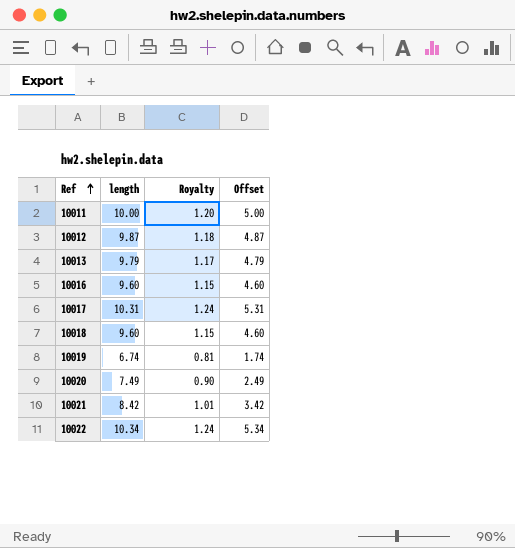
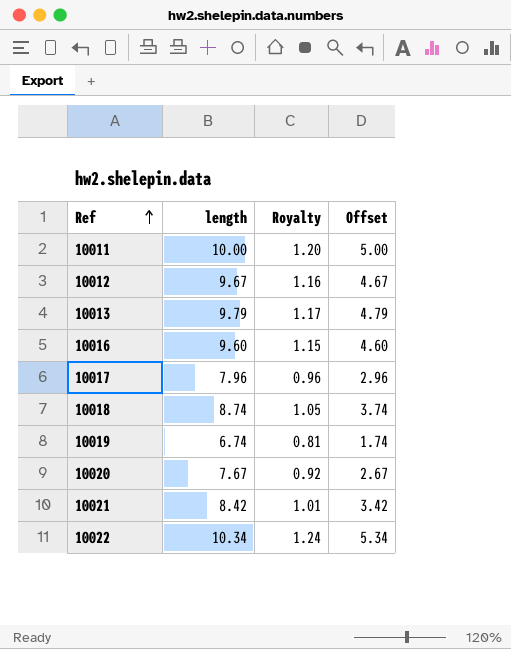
10012 | length: 9.87 -> 9.67
10012 | Royalty: 1.18 -> 1.16
10012 | Offset: 4.87 -> 4.67
10017 | length: 10.31 -> 7.96
10017 | Royalty: 1.24 -> 0.96
10017 | Offset: 5.31 -> 2.96
10018 | length: 9.60 -> 8.74
10018 | Royalty: 1.15 -> 1.05
10018 | Offset: 4.60 -> 3.74
10020 | length: 7.49 -> 7.67
10020 | Royalty: 0.90 -> 0.92
10020 | Offset: 2.49 -> 2.67

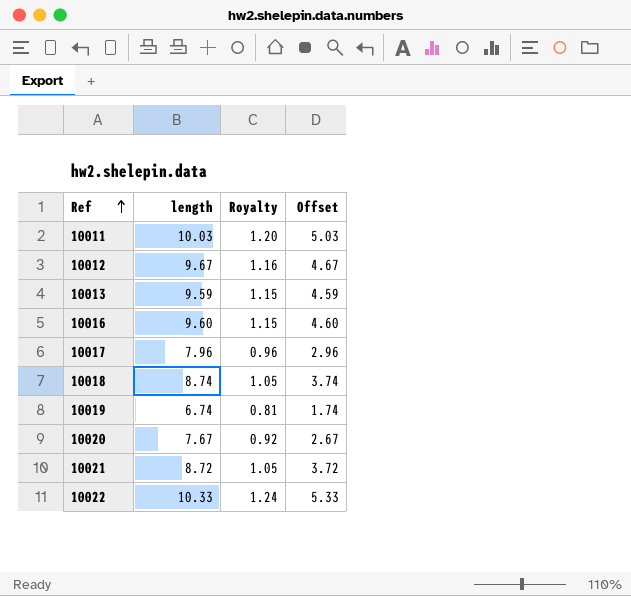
10011 | length: 10.00 -> 10.03
10011 | Offset: 5.00 -> 5.03
10013 | length: 9.79 -> 9.59
10013 | Royalty: 1.17 -> 1.15
10013 | Offset: 4.79 -> 4.59
10021 | length: 8.42 -> 8.72
10021 | Royalty: 1.01 -> 1.05
10021 | Offset: 3.42 -> 3.72
10022 | length: 10.34 -> 10.33
10022 | Offset: 5.34 -> 5.33

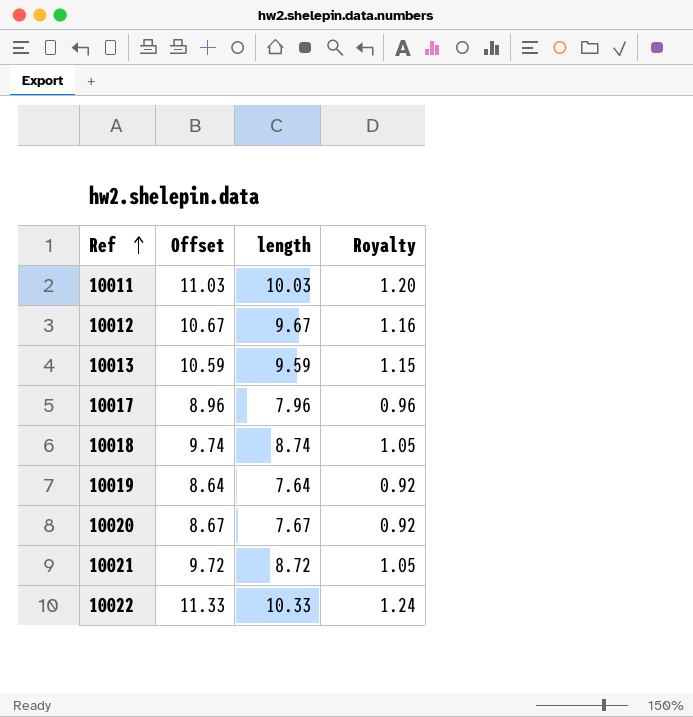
column Offset | formula: [length] - 5 -> [length] + 1
column Offset | position: 4 -> 2
row 10016: 9.60 | 1.15 | 4.60 -> none
10019 | length: 6.74 -> 7.64
10019 | Royalty: 0.81 -> 0.92

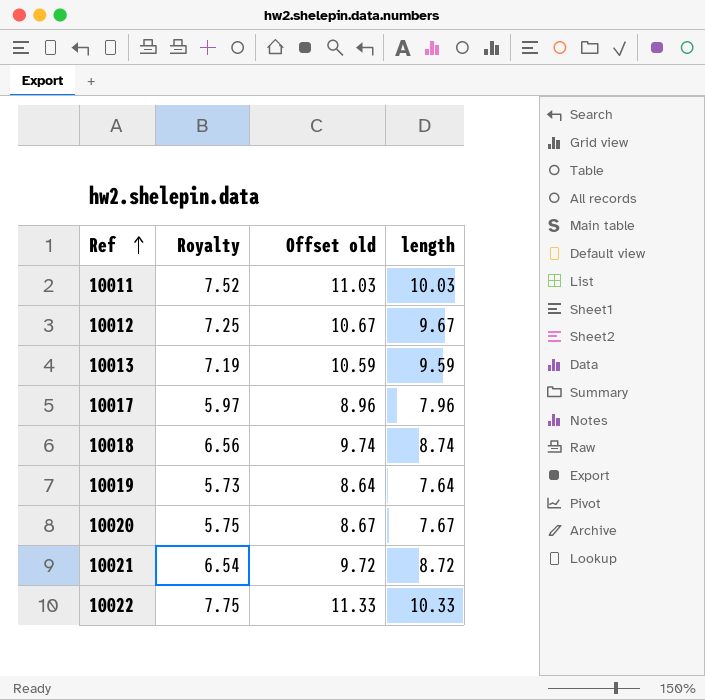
column Royalty | formula: [length] * 0.12 -> [length] * 0.75
column Royalty | position: 4 -> 2
column name: Offset -> Offset old

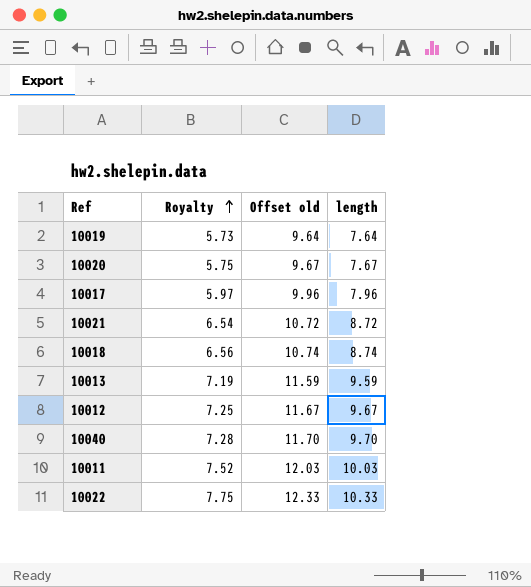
row order: Ref ascending -> Royalty ascending
column Offset old | formula: [length] + 1 -> [length] + 2
row 10040: none -> 7.28 | 11.70 | 9.70

